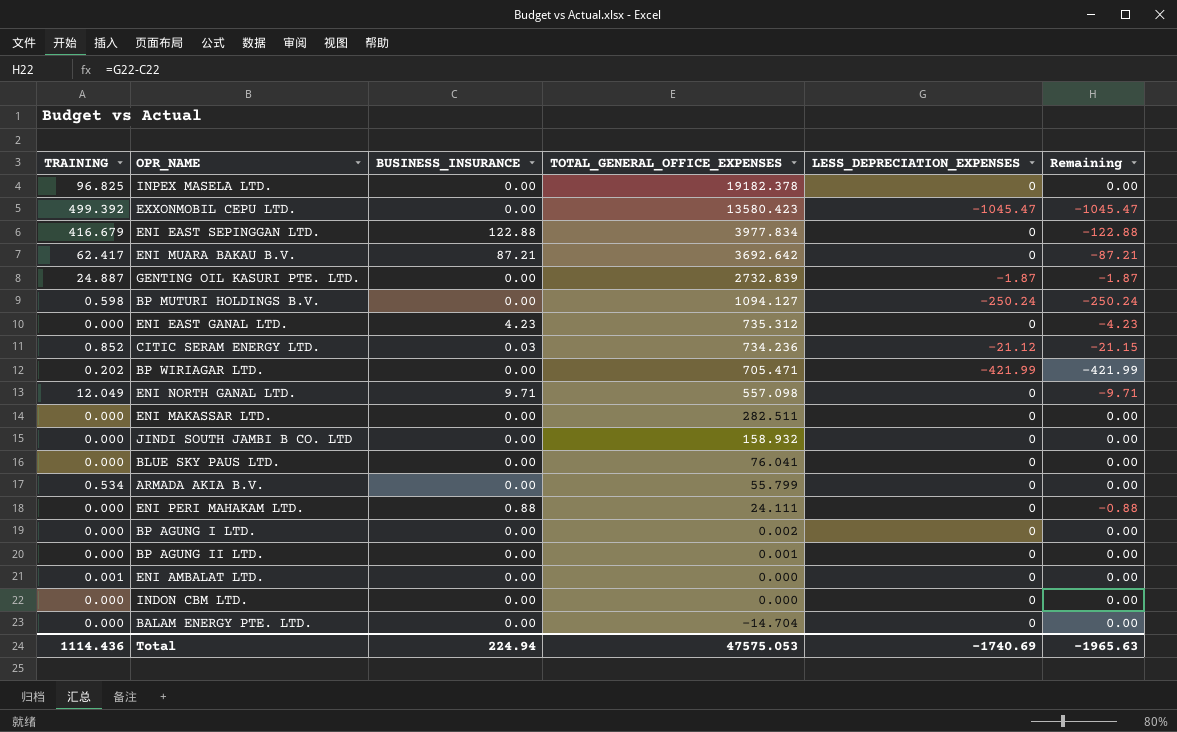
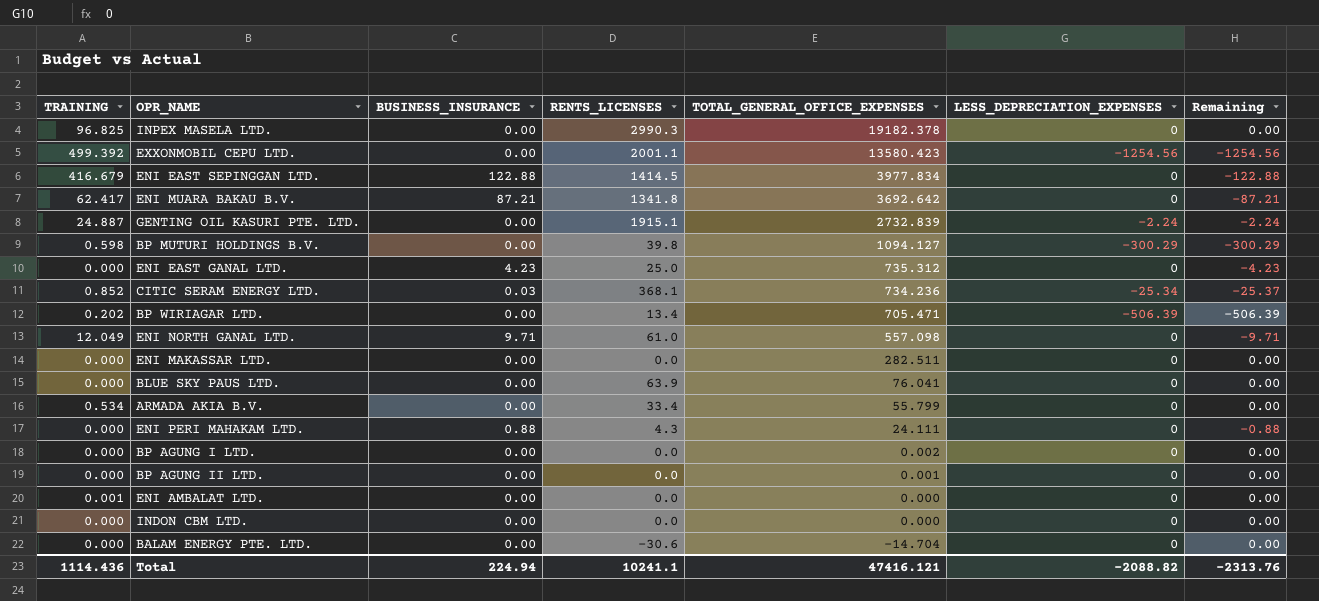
column RENTS_LICENSES | position: none -> 4
row JINDI SOUTH JAMBI B CO. LTD: 0.000 | 0.00 | 158.932 | 0 | 0.00 -> none
EXXONMOBIL CEPU LTD. | LESS_DEPRECIATION_EXPENSES: -1045.47 -> -1254.56
EXXONMOBIL CEPU LTD. | Remaining: -1045.47 -> -1254.56
GENTING OIL KASURI PTE. LTD. | LESS_DEPRECIATION_EXPENSES: -1.87 -> -2.24
GENTING OIL KASURI PTE. LTD. | Remaining: -1.87 -> -2.24
BP MUTURI HOLDINGS B.V. | LESS_DEPRECIATION_EXPENSES: -250.24 -> -300.29
BP MUTURI HOLDINGS B.V. | Remaining: -250.24 -> -300.29
CITIC SERAM ENERGY LTD. | LESS_DEPRECIATION_EXPENSES: -21.12 -> -25.34
CITIC SERAM ENERGY LTD. | Remaining: -21.15 -> -25.37
BP WIRIAGAR LTD. | LESS_DEPRECIATION_EXPENSES: -421.99 -> -506.39
BP WIRIAGAR LTD. | Remaining: -421.99 -> -506.39
Total | TOTAL_GENERAL_OFFICE_EXPENSES: 47575.053 -> 47416.121
Total | LESS_DEPRECIATION_EXPENSES: -1740.69 -> -2088.82
Total | Remaining: -1965.63 -> -2313.76

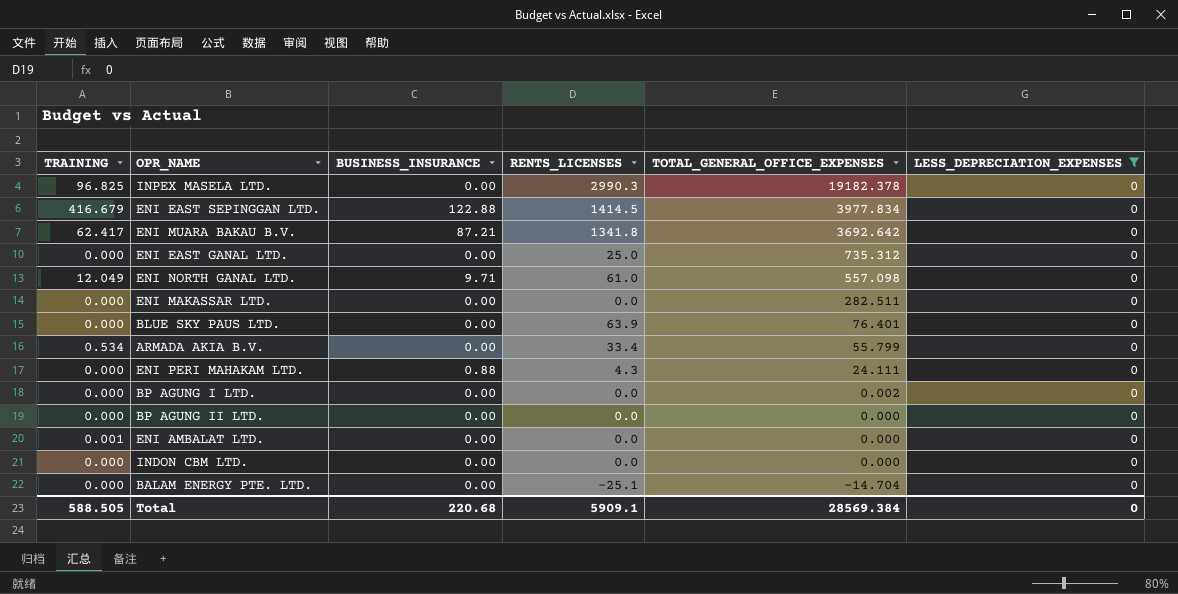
filter: none -> LESS_DEPRECIATION_EXPENSES = 0
column Remaining | formula: [LESS_DEPRECIATION_EXPENSES] - [BUSINESS_INSURANCE] -> none
ENI EAST GANAL LTD. | BUSINESS_INSURANCE: 4.23 -> 0.00
BLUE SKY PAUS LTD. | TOTAL_GENERAL_OFFICE_EXPENSES: 76.041 -> 76.401
BP AGUNG II LTD. | TOTAL_GENERAL_OFFICE_EXPENSES: 0.001 -> 0.000
BALAM ENERGY PTE. LTD. | RENTS_LICENSES: -30.6 -> -25.1
Total | TRAINING: 1114.436 -> 588.505
Total | BUSINESS_INSURANCE: 224.94 -> 220.68
Total | RENTS_LICENSES: 10241.1 -> 5909.1
Total | TOTAL_GENERAL_OFFICE_EXPENSES: 47416.121 -> 28569.384
Total | LESS_DEPRECIATION_EXPENSES: -2088.82 -> 0

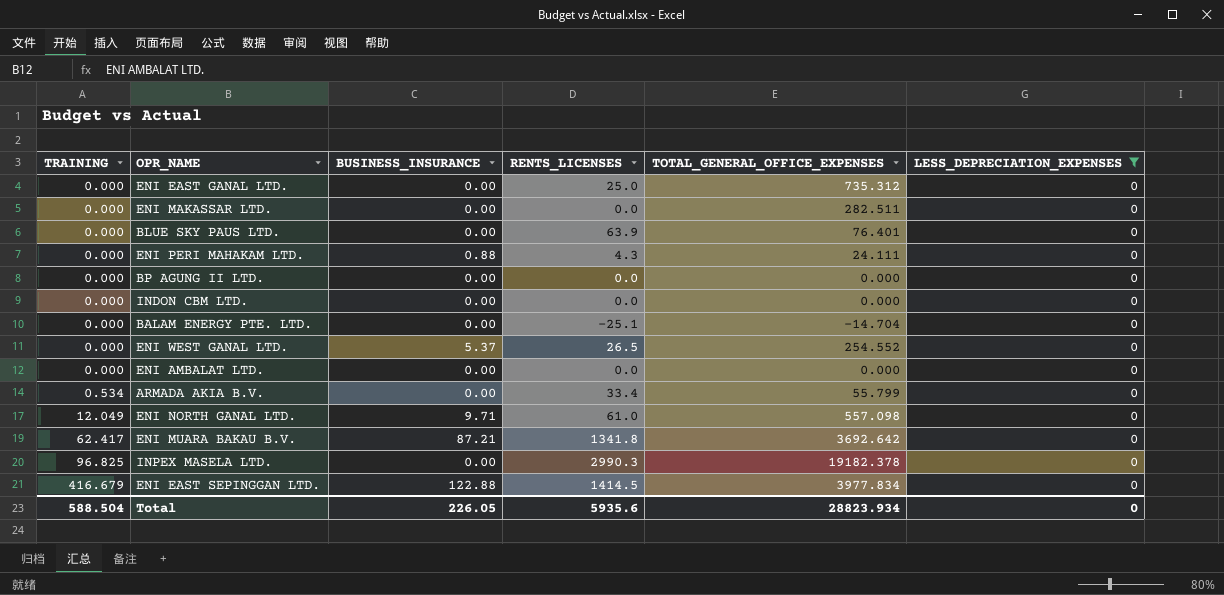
row order: TOTAL_GENERAL_OFFICE_EXPENSES descending -> TRAINING ascending
row BP AGUNG I LTD.: 0.000 | 0.00 | 0.0 | 0.002 | 0 -> none
row ENI WEST GANAL LTD.: none -> 0.000 | 5.37 | 26.5 | 254.552 | 0
ENI AMBALAT LTD. | TRAINING: 0.001 -> 0.000
Total | TRAINING: 588.505 -> 588.504
Total | BUSINESS_INSURANCE: 220.68 -> 226.05
Total | RENTS_LICENSES: 5909.1 -> 5935.6
Total | TOTAL_GENERAL_OFFICE_EXPENSES: 28569.384 -> 28823.934

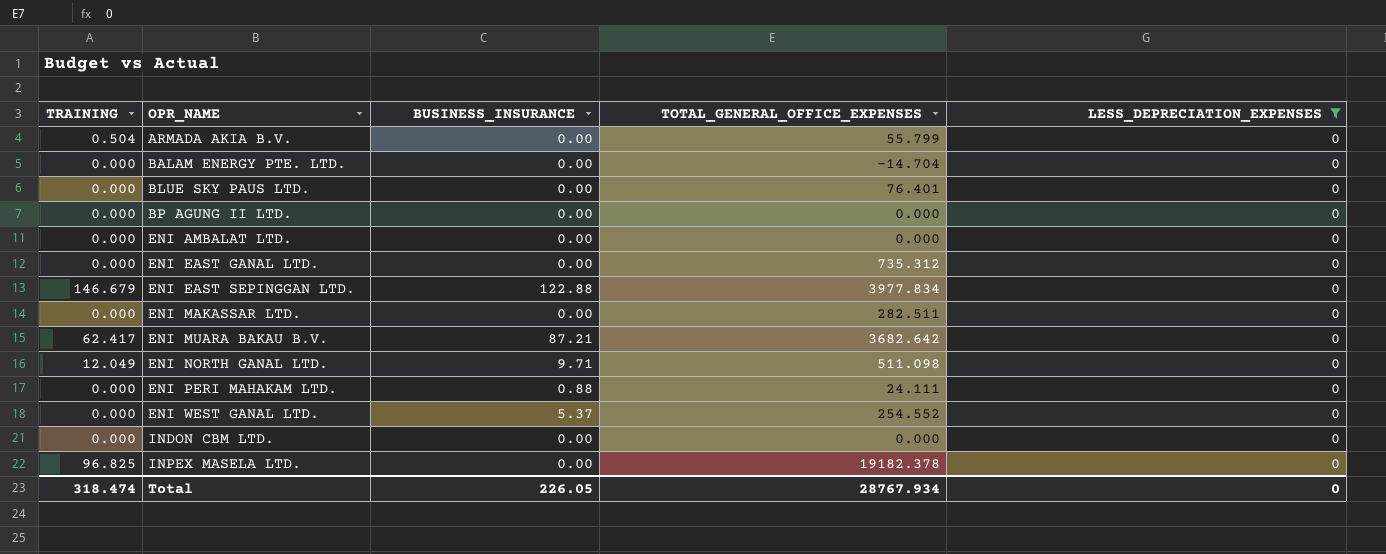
row order: TRAINING ascending -> OPR_NAME ascending
column RENTS_LICENSES | position: 4 -> none
ARMADA AKIA B.V. | TRAINING: 0.534 -> 0.504
ENI EAST SEPINGGAN LTD. | TRAINING: 416.679 -> 146.679
ENI MUARA BAKAU B.V. | TOTAL_GENERAL_OFFICE_EXPENSES: 3692.642 -> 3682.642
ENI NORTH GANAL LTD. | TOTAL_GENERAL_OFFICE_EXPENSES: 557.098 -> 511.098
Total | TRAINING: 588.504 -> 318.474
Total | TOTAL_GENERAL_OFFICE_EXPENSES: 28823.934 -> 28767.934

